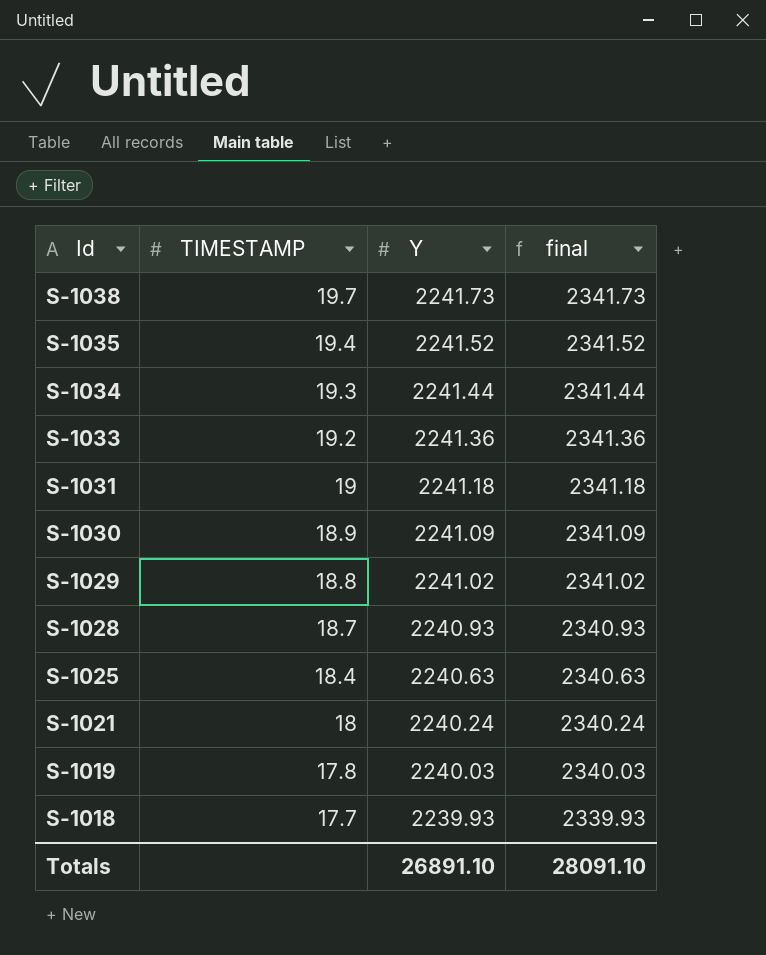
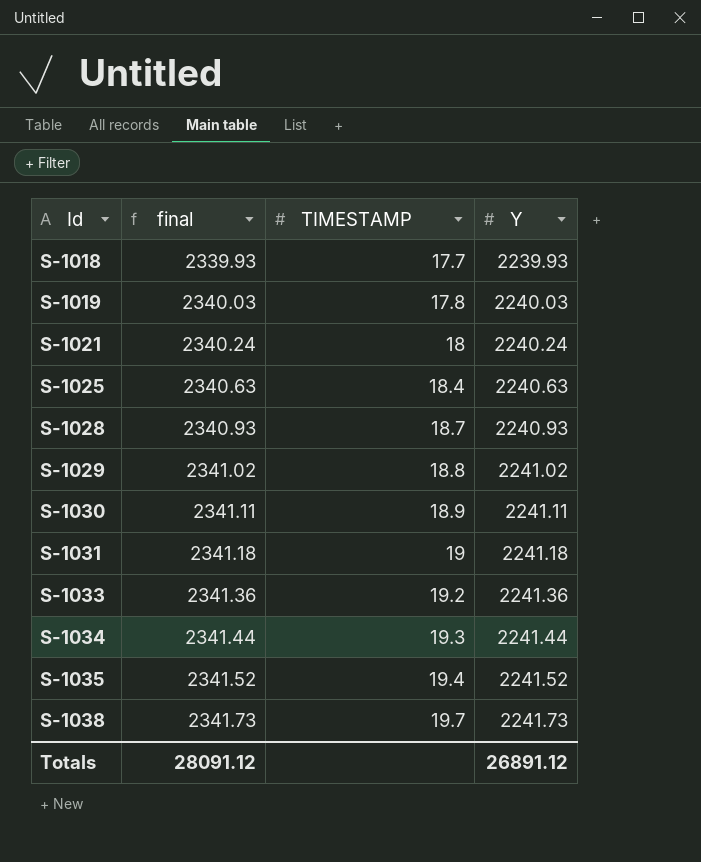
row order: Id descending -> Id ascending
column final | position: 4 -> 2
S-1030 | final: 2341.09 -> 2341.11
S-1030 | Y: 2241.09 -> 2241.11
Totals | final: 28091.10 -> 28091.12
Totals | Y: 26891.10 -> 26891.12

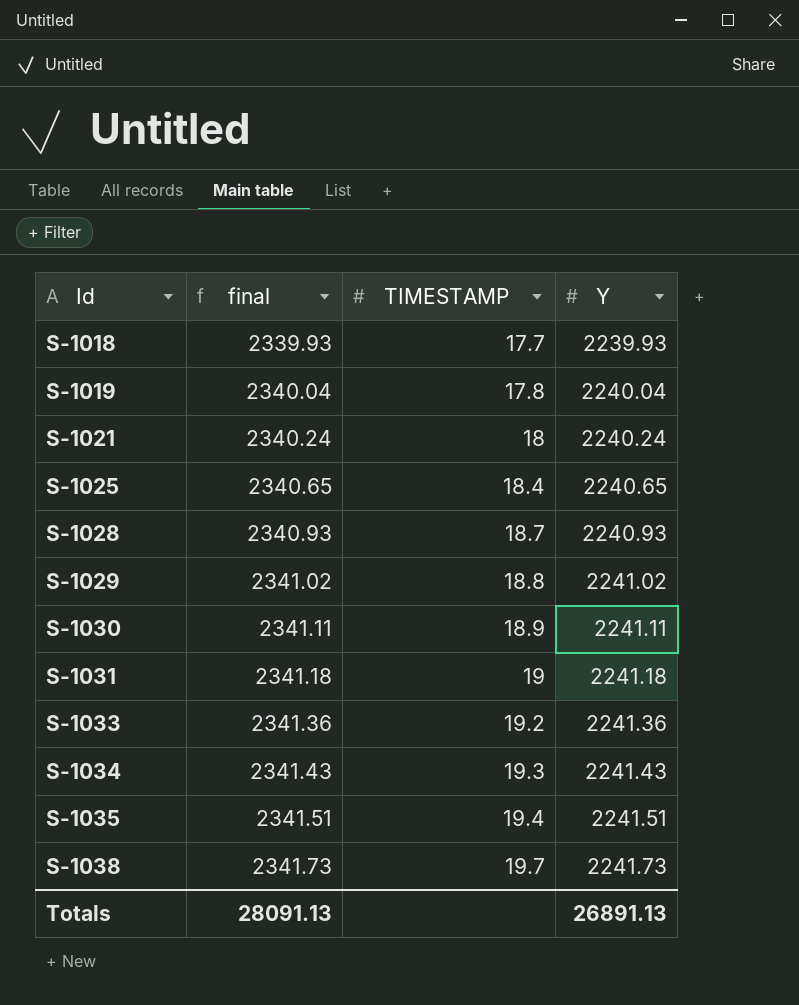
S-1019 | final: 2340.03 -> 2340.04
S-1019 | Y: 2240.03 -> 2240.04
S-1025 | final: 2340.63 -> 2340.65
S-1025 | Y: 2240.63 -> 2240.65
S-1034 | final: 2341.44 -> 2341.43
S-1034 | Y: 2241.44 -> 2241.43
S-1035 | final: 2341.52 -> 2341.51
S-1035 | Y: 2241.52 -> 2241.51
Totals | final: 28091.12 -> 28091.13
Totals | Y: 26891.12 -> 26891.13

